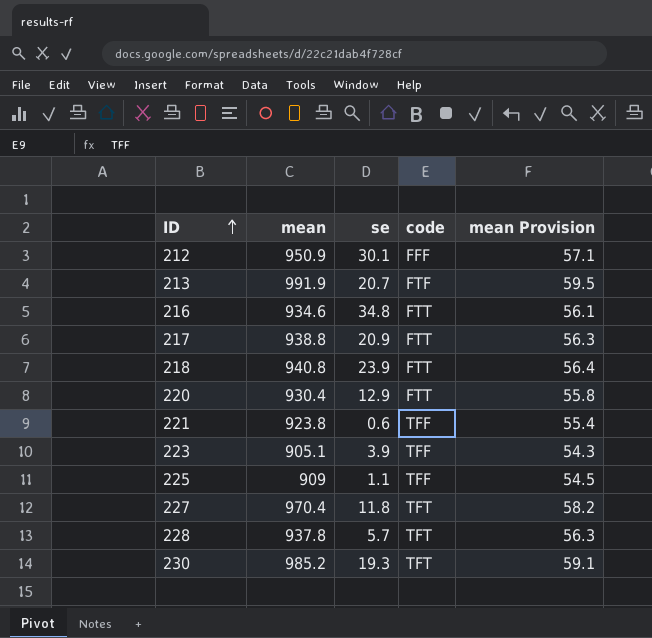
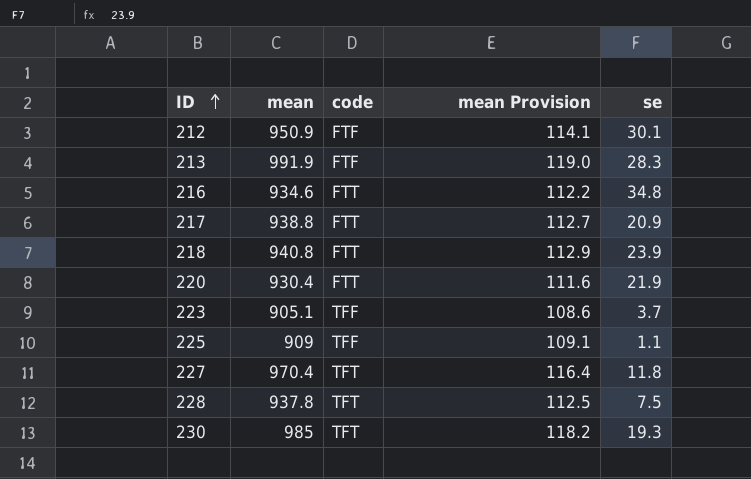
column mean Provision | formula: [mean] * 0.06 -> [mean] * 0.12
column se | position: 3 -> 5
row 221: 923.8 | 0.6 | TFF | 55.4 -> none
212 | code: FFF -> FTF
213 | se: 20.7 -> 28.3
220 | se: 12.9 -> 21.9
223 | se: 3.9 -> 3.7
228 | se: 5.7 -> 7.5
230 | mean: 985.2 -> 985

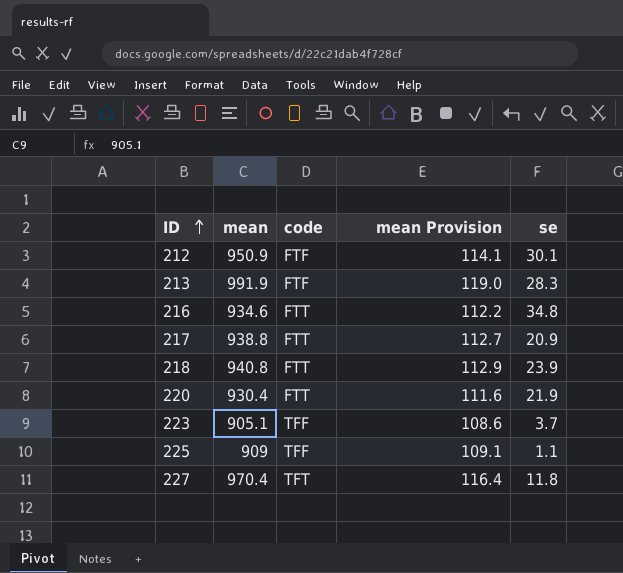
row 228: 937.8 | TFT | 112.5 | 7.5 -> none
row 230: 985 | TFT | 118.2 | 19.3 -> none

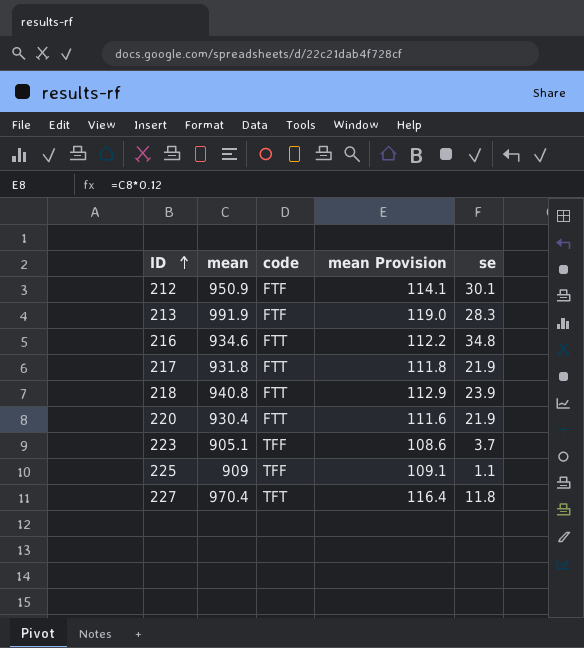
217 | mean: 938.8 -> 931.8
217 | mean Provision: 112.7 -> 111.8
217 | se: 20.9 -> 21.9

